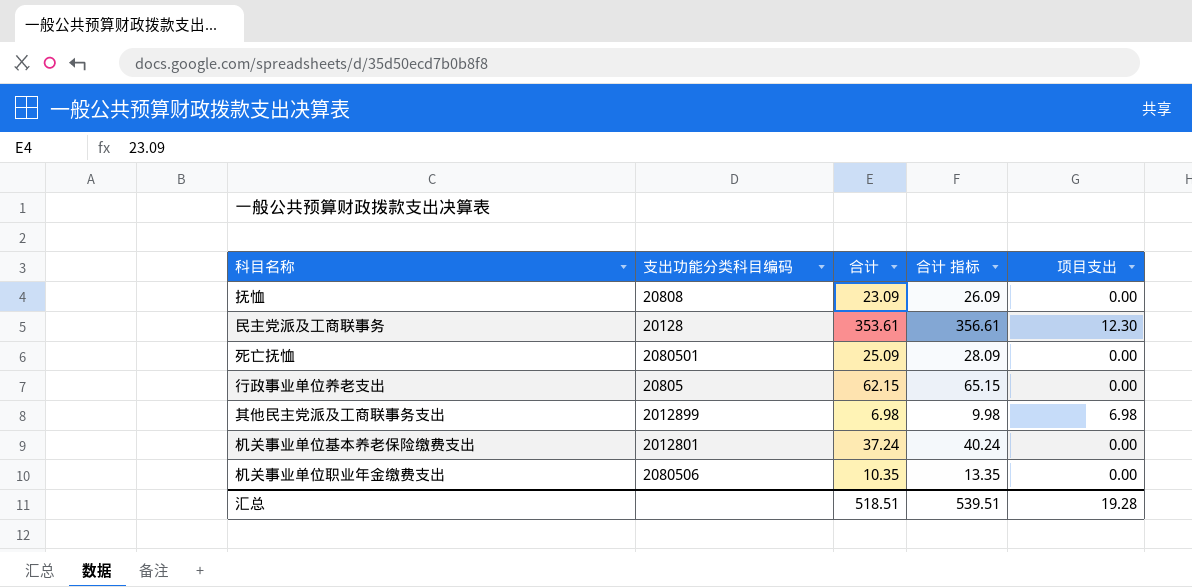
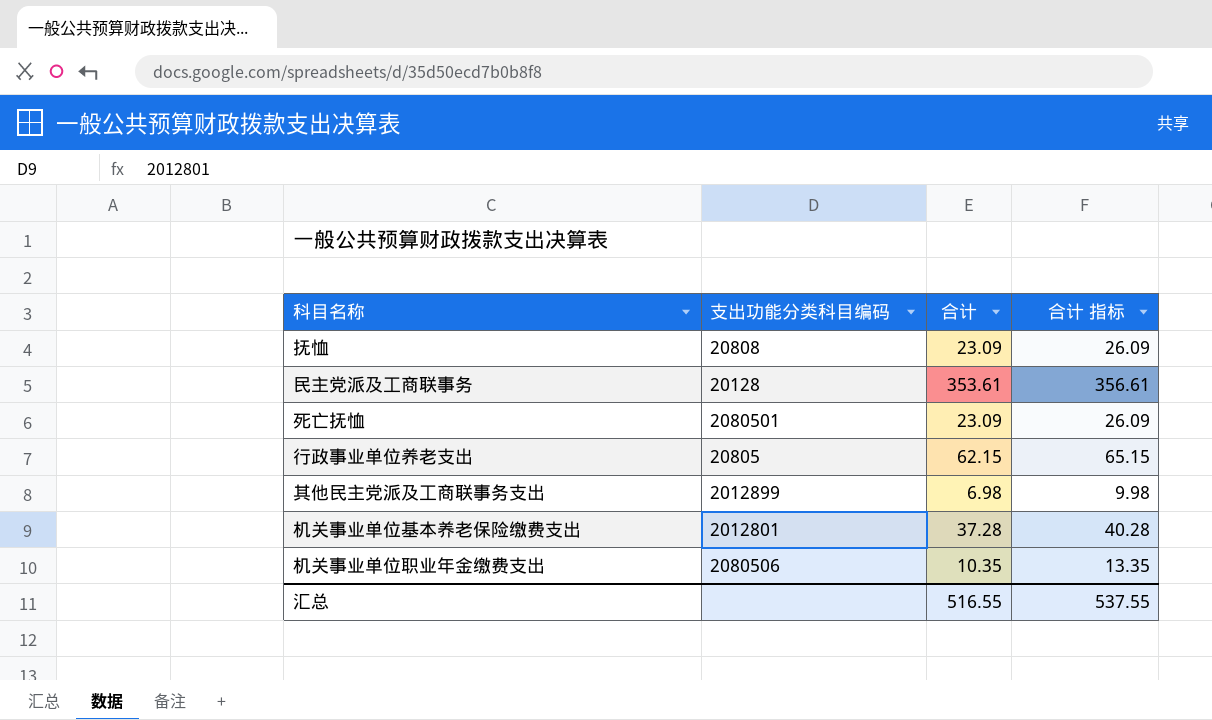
column 项目支出 | position: 5 -> none
死亡抚恤 | 合计: 25.09 -> 23.09
死亡抚恤 | 合计 指标: 28.09 -> 26.09
机关事业单位基本养老保险缴费支出 | 合计: 37.24 -> 37.28
机关事业单位基本养老保险缴费支出 | 合计 指标: 40.24 -> 40.28
汇总 | 合计: 518.51 -> 516.55
汇总 | 合计 指标: 539.51 -> 537.55

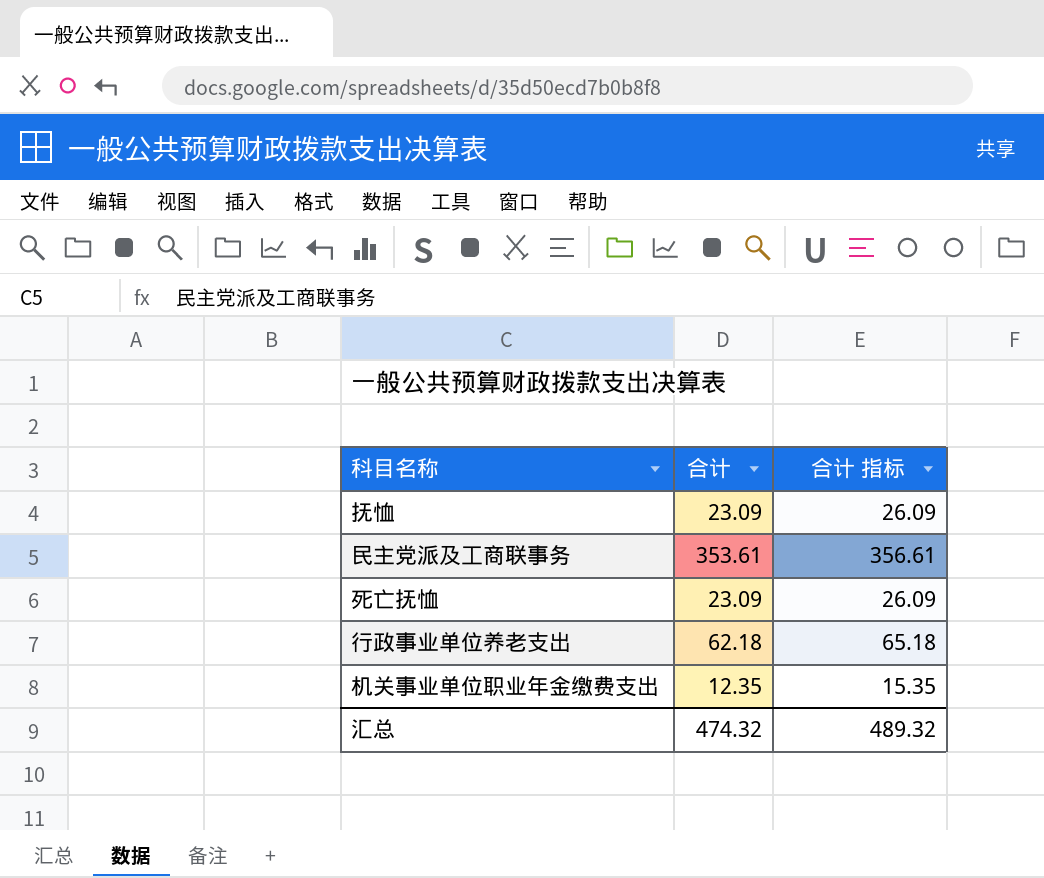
column 支出功能分类科目编码 | position: 2 -> none
row 其他民主党派及工商联事务支出: 2012899 | 6.98 | 9.98 -> none
row 机关事业单位基本养老保险缴费支出: 2012801 | 37.28 | 40.28 -> none
行政事业单位养老支出 | 合计: 62.15 -> 62.18
行政事业单位养老支出 | 合计 指标: 65.15 -> 65.18
机关事业单位职业年金缴费支出 | 合计: 10.35 -> 12.35
机关事业单位职业年金缴费支出 | 合计 指标: 13.35 -> 15.35
汇总 | 合计: 516.55 -> 474.32
汇总 | 合计 指标: 537.55 -> 489.32

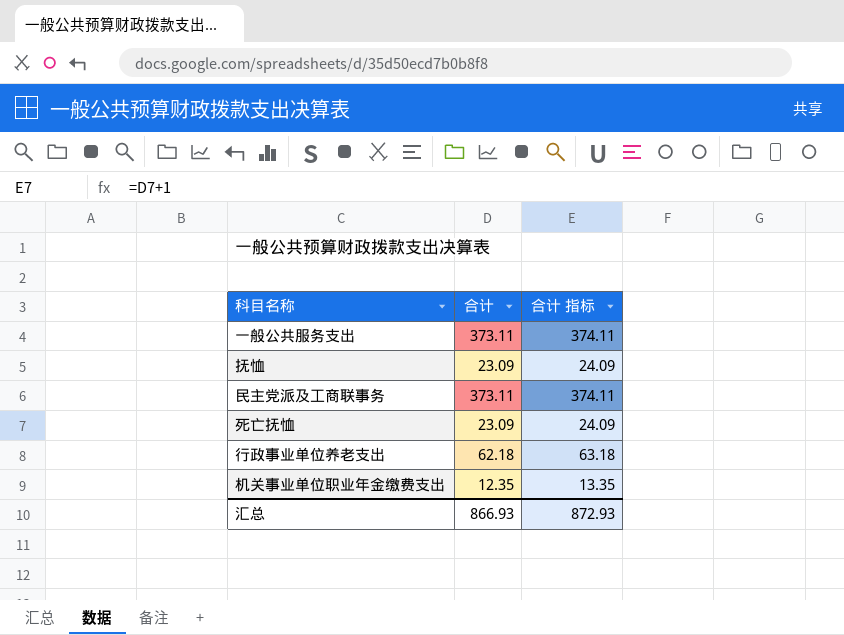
column 合计 指标 | formula: [合计] + 3 -> [合计] + 1
row 一般公共服务支出: none -> 373.11 | 374.11
民主党派及工商联事务 | 合计: 353.61 -> 373.11
汇总 | 合计: 474.32 -> 866.93
汇总 | 合计 指标: 489.32 -> 872.93

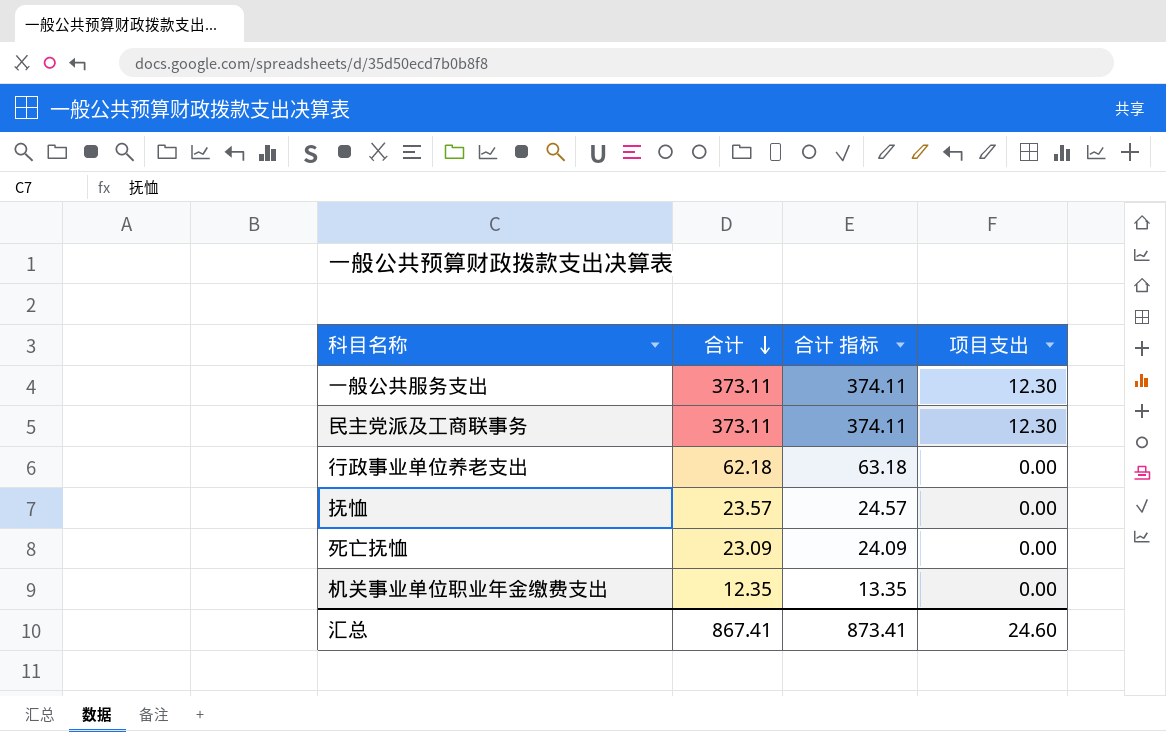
row order: none -> 合计 descending
column 项目支出 | position: none -> 4
抚恤 | 合计: 23.09 -> 23.57
抚恤 | 合计 指标: 24.09 -> 24.57
汇总 | 合计: 866.93 -> 867.41
汇总 | 合计 指标: 872.93 -> 873.41

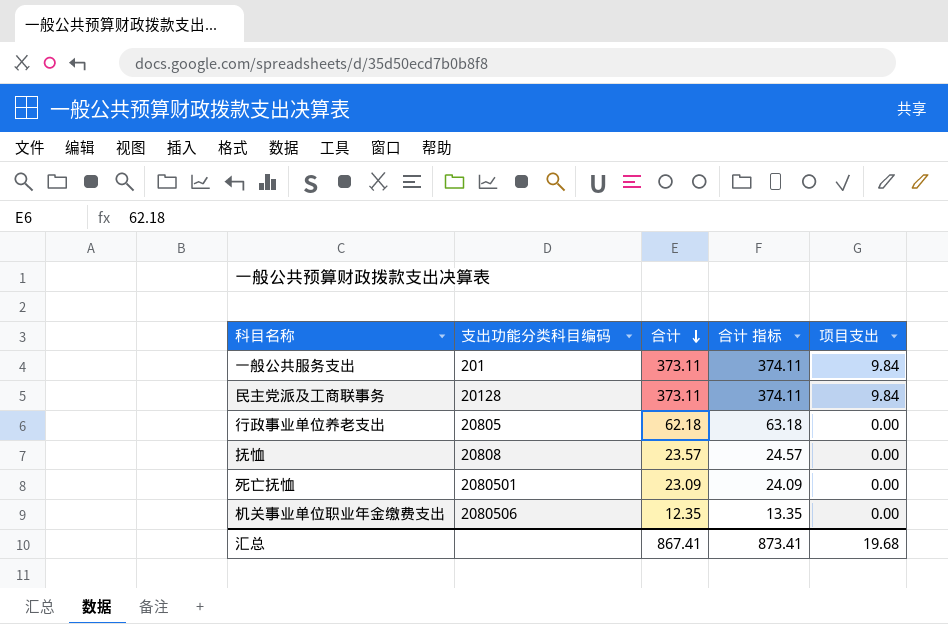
column 支出功能分类科目编码 | position: none -> 2
一般公共服务支出 | 项目支出: 12.30 -> 9.84
民主党派及工商联事务 | 项目支出: 12.30 -> 9.84
汇总 | 项目支出: 24.60 -> 19.68

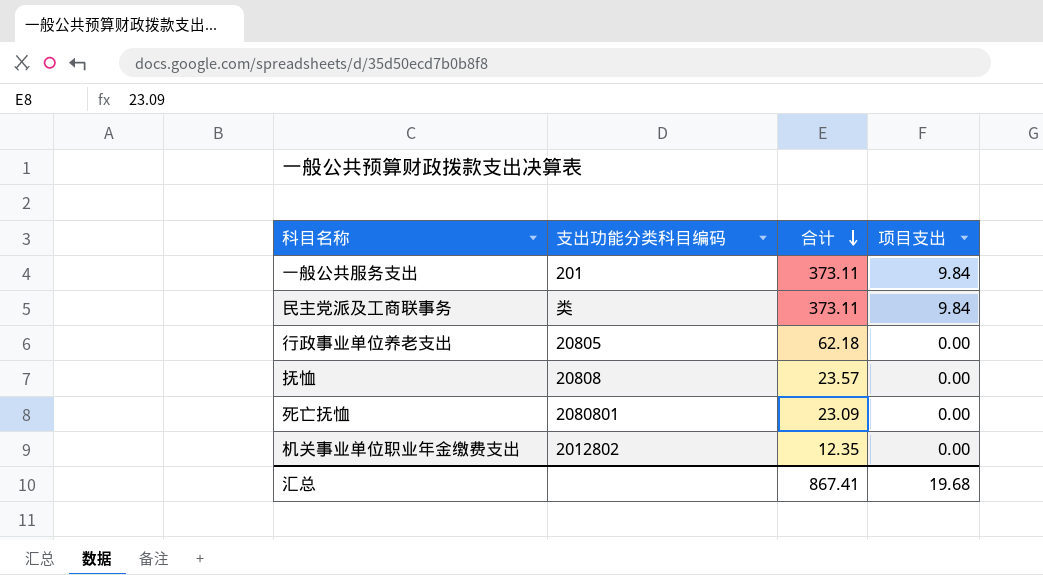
column 合计 指标 | formula: [合计] + 1 -> none
民主党派及工商联事务 | 支出功能分类科目编码: 20128 -> 类
死亡抚恤 | 支出功能分类科目编码: 2080501 -> 2080801
机关事业单位职业年金缴费支出 | 支出功能分类科目编码: 2080506 -> 2012802

